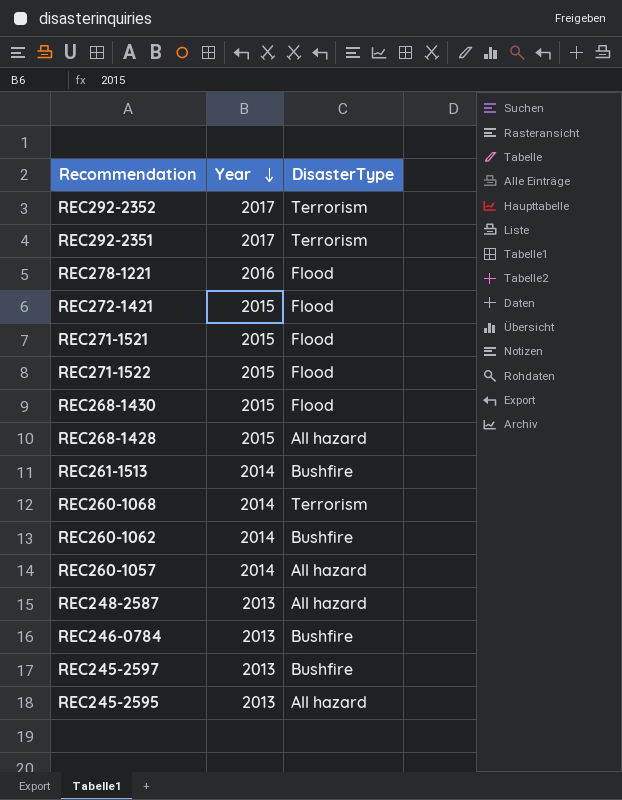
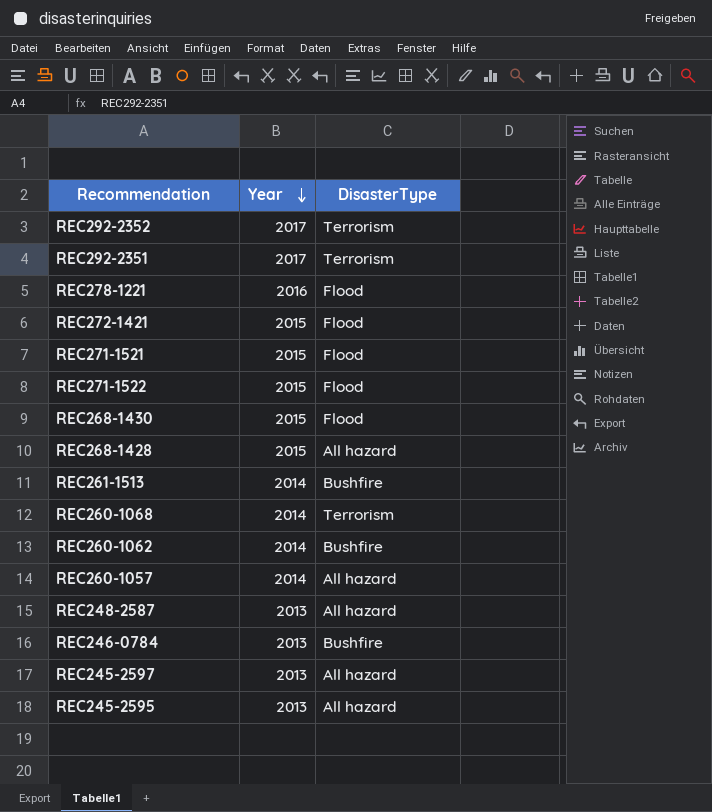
REC245-2597 | DisasterType: Bushfire -> All hazard

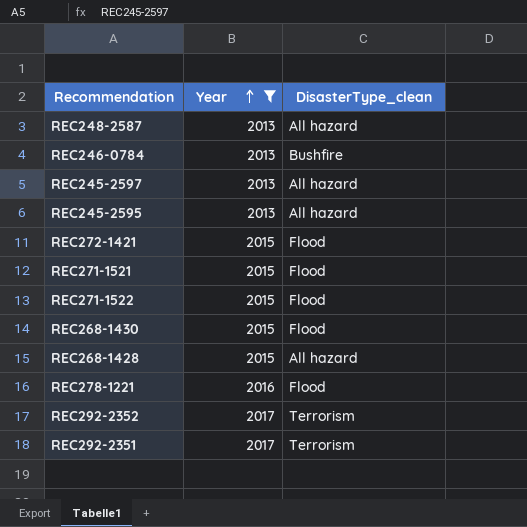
filter: none -> Year != 2014
row order: Year descending -> Year ascending
column name: DisasterType -> DisasterType_clean

